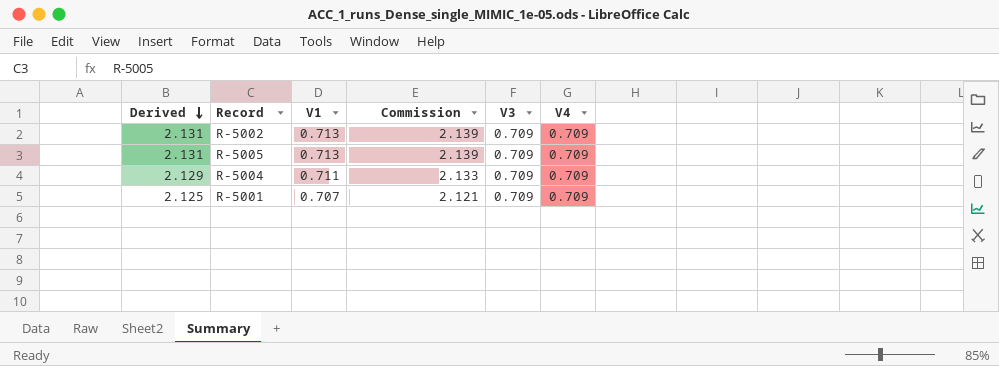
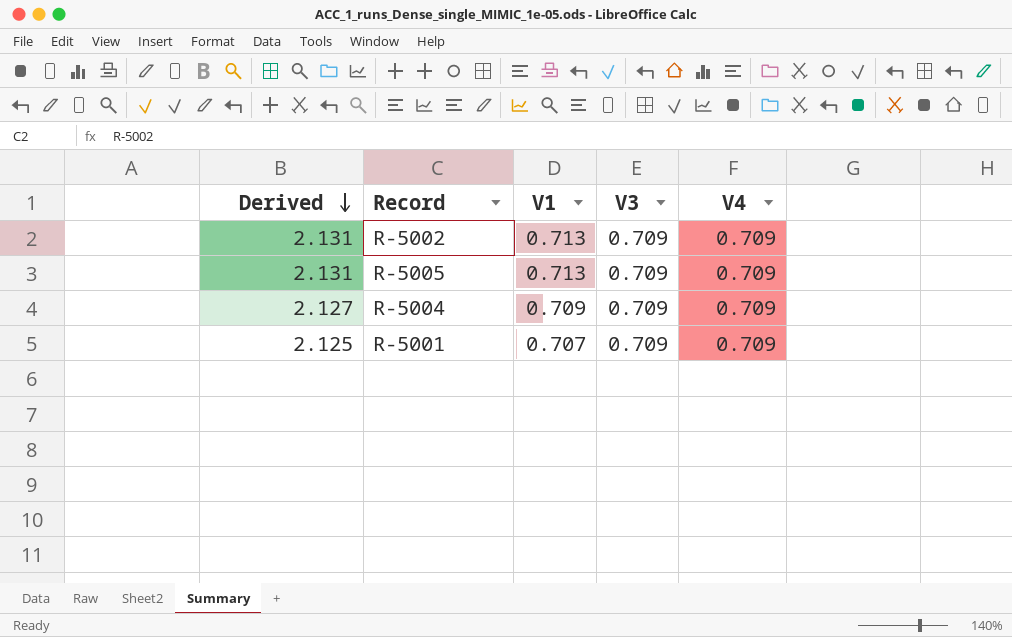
column Commission | formula: [V1] * 3 -> none
R-5004 | Derived: 2.129 -> 2.127
R-5004 | V1: 0.711 -> 0.709

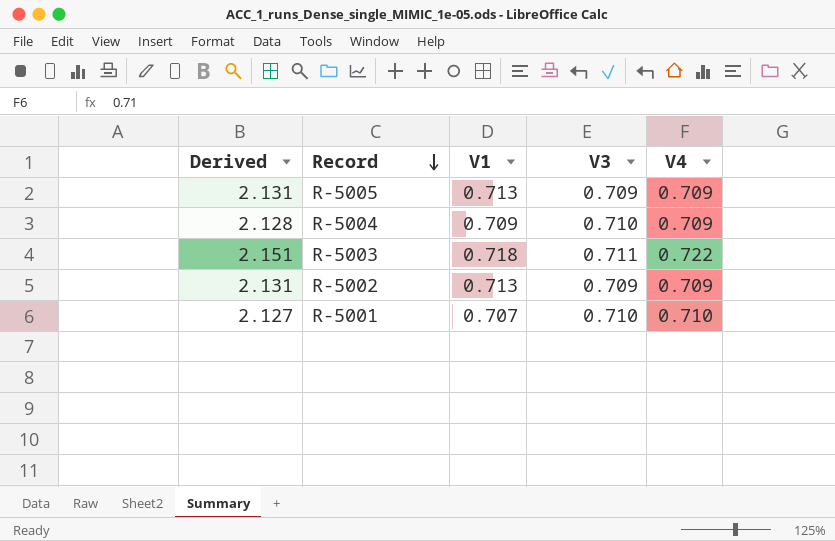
row order: Derived descending -> Record descending
R-5004 | Derived: 2.127 -> 2.128
R-5004 | V3: 0.709 -> 0.710
row R-5003: none -> 2.151 | 0.718 | 0.711 | 0.722
R-5001 | Derived: 2.125 -> 2.127
R-5001 | V3: 0.709 -> 0.710
R-5001 | V4: 0.709 -> 0.710

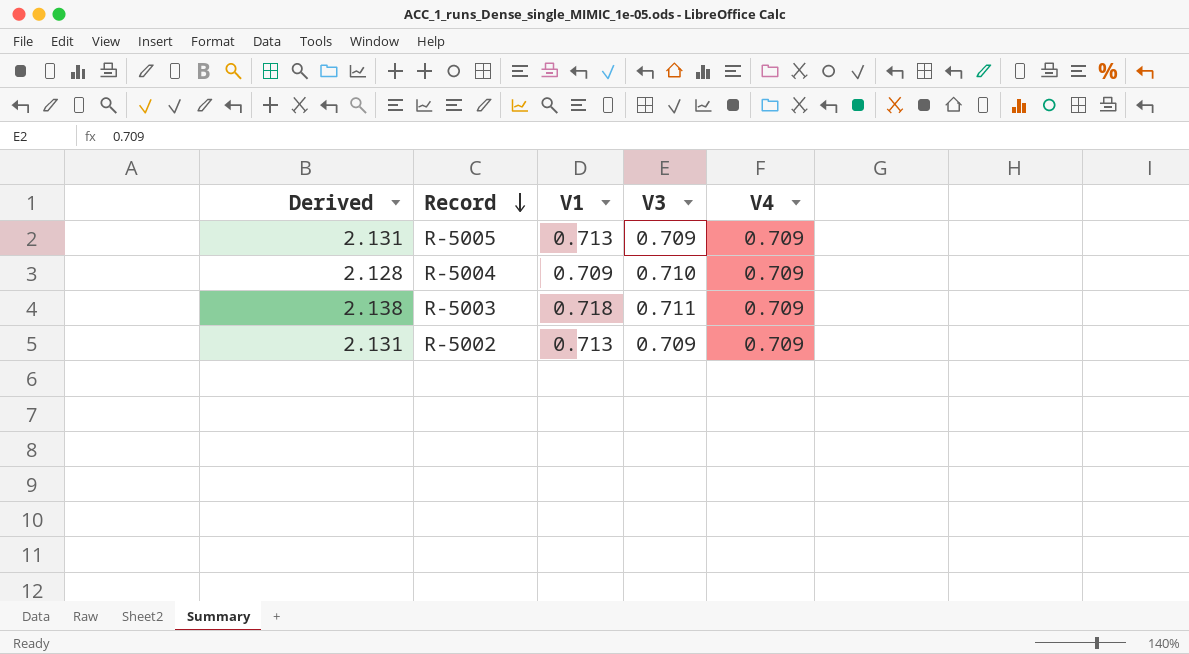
row R-5001: 2.127 | 0.707 | 0.710 | 0.710 -> none
R-5003 | Derived: 2.151 -> 2.138
R-5003 | V4: 0.722 -> 0.709

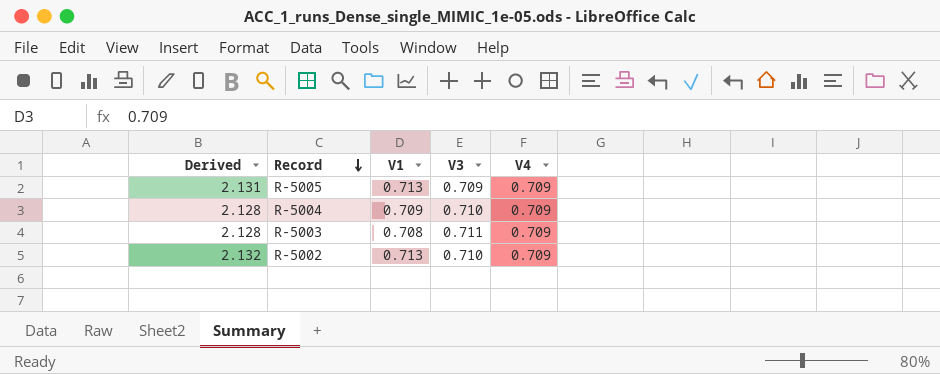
R-5003 | Derived: 2.138 -> 2.128
R-5003 | V1: 0.718 -> 0.708
R-5002 | Derived: 2.131 -> 2.132
R-5002 | V3: 0.709 -> 0.710

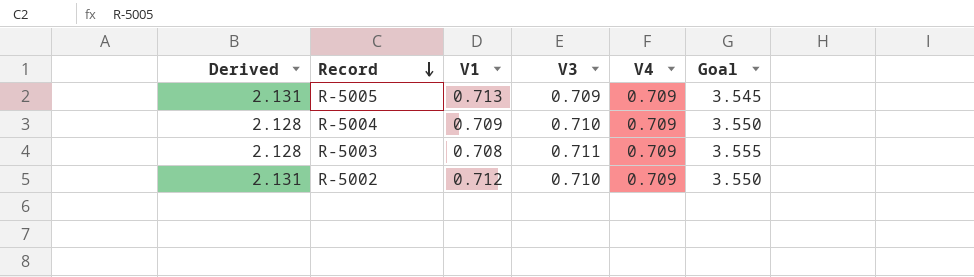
column Goal | formula: none -> [V3] * 5
R-5002 | Derived: 2.132 -> 2.131
R-5002 | V1: 0.713 -> 0.712

